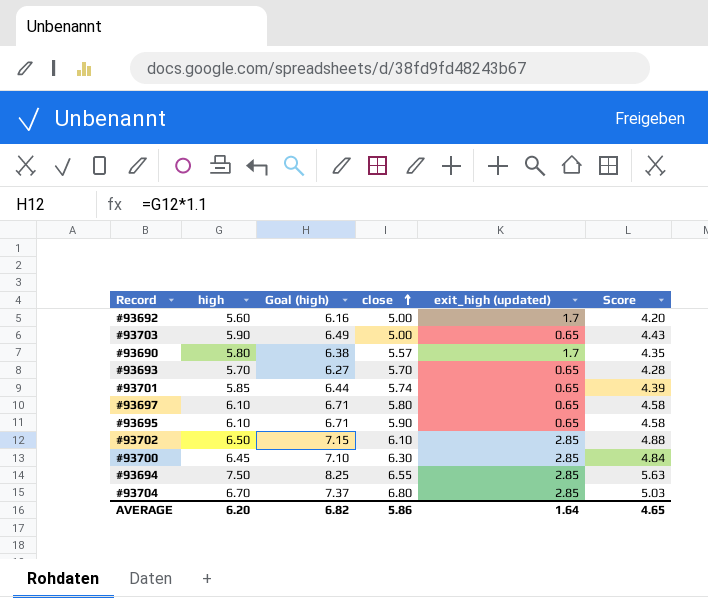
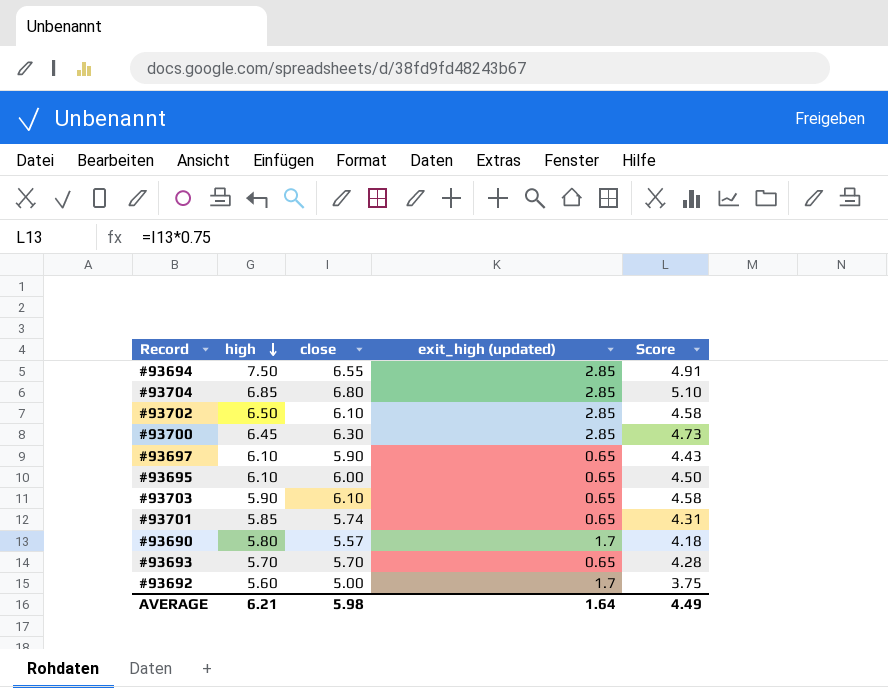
row order: close ascending -> high descending
column Goal (high) | formula: [high] * 1.1 -> none
column Score | formula: [high] * 0.75 -> [close] * 0.75
#93704 | high: 6.70 -> 6.85
#93697 | close: 5.80 -> 5.90
#93695 | close: 5.90 -> 6.00
#93703 | close: 5.00 -> 6.10
AVERAGE | high: 6.20 -> 6.21
AVERAGE | close: 5.86 -> 5.98
AVERAGE | Score: 4.65 -> 4.49

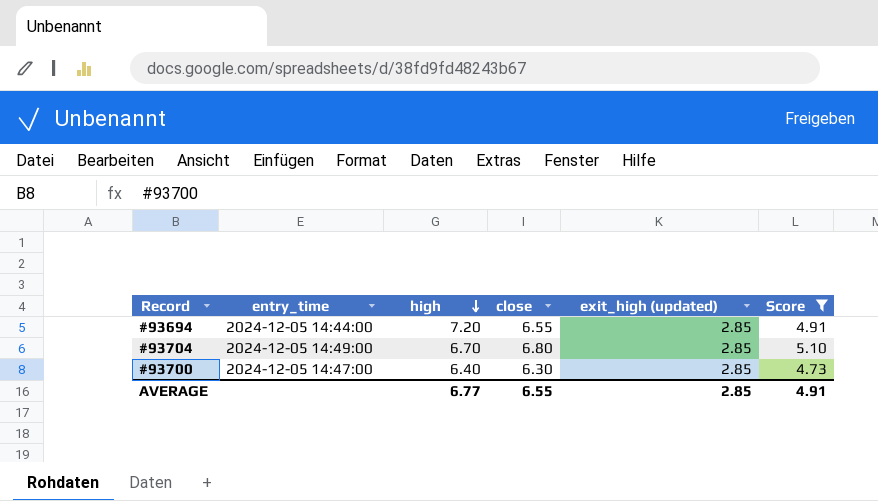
filter: none -> Score >= 4.73
column entry_time | position: none -> 2
#93694 | high: 7.50 -> 7.20
#93704 | high: 6.85 -> 6.70
#93700 | high: 6.45 -> 6.40
AVERAGE | high: 6.21 -> 6.77
AVERAGE | close: 5.98 -> 6.55
AVERAGE | exit_high (updated): 1.64 -> 2.85
AVERAGE | Score: 4.49 -> 4.91

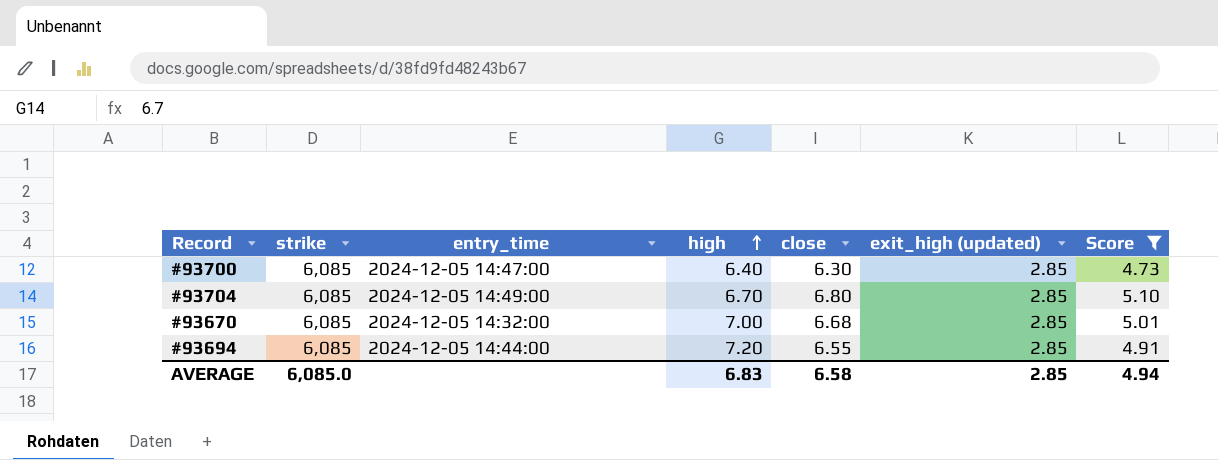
row order: high descending -> high ascending
column strike | position: none -> 2
row #93670: none -> 6,085 | 2024-12-05 14:32:00 | 7.00 | 6.68 | 2.85 | 5.01
AVERAGE | high: 6.77 -> 6.83
AVERAGE | close: 6.55 -> 6.58
AVERAGE | Score: 4.91 -> 4.94

